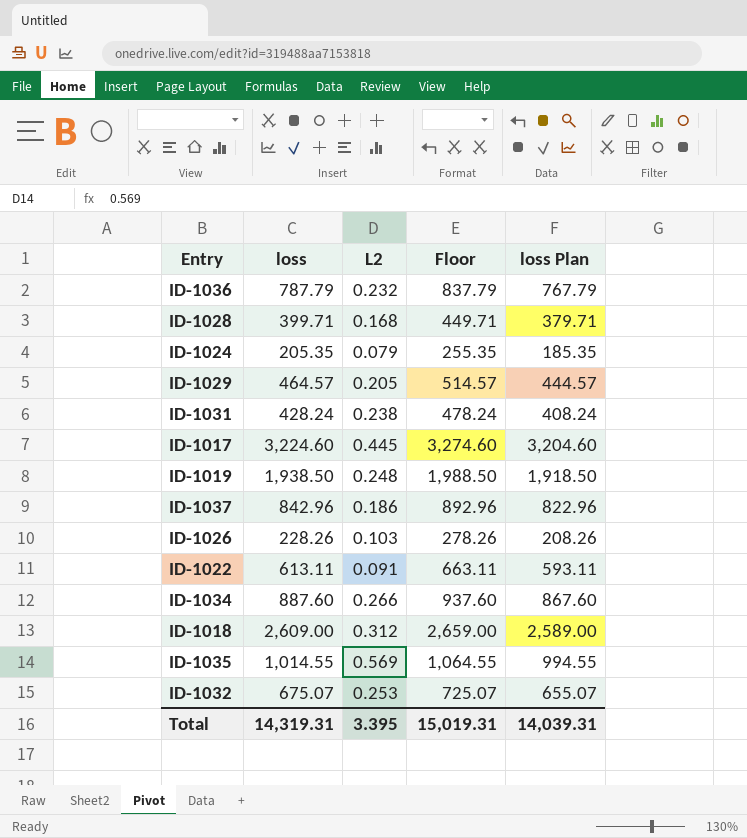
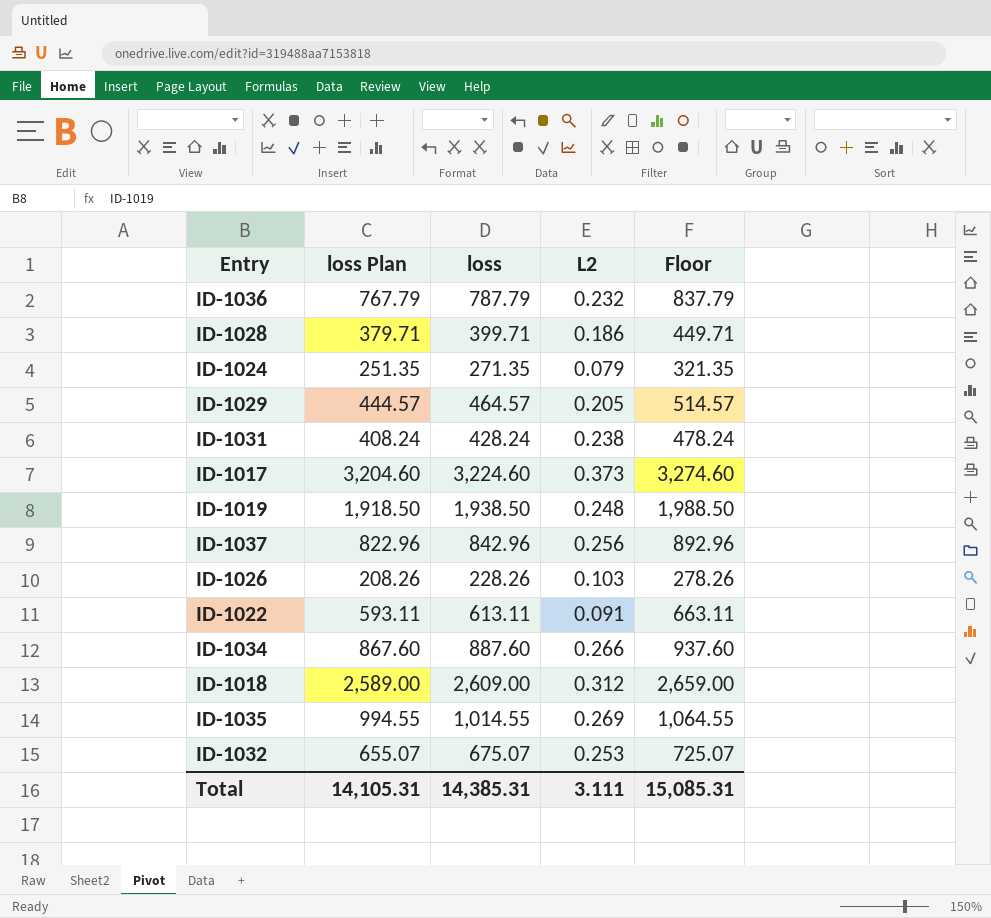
column loss Plan | position: 5 -> 2
ID-1028 | L2: 0.168 -> 0.186
ID-1024 | loss Plan: 185.35 -> 251.35
ID-1024 | loss: 205.35 -> 271.35
ID-1024 | Floor: 255.35 -> 321.35
ID-1017 | L2: 0.445 -> 0.373
ID-1037 | L2: 0.186 -> 0.256
ID-1035 | L2: 0.569 -> 0.269
Total | loss Plan: 14,039.31 -> 14,105.31
Total | loss: 14,319.31 -> 14,385.31
Total | L2: 3.395 -> 3.111
Total | Floor: 15,019.31 -> 15,085.31

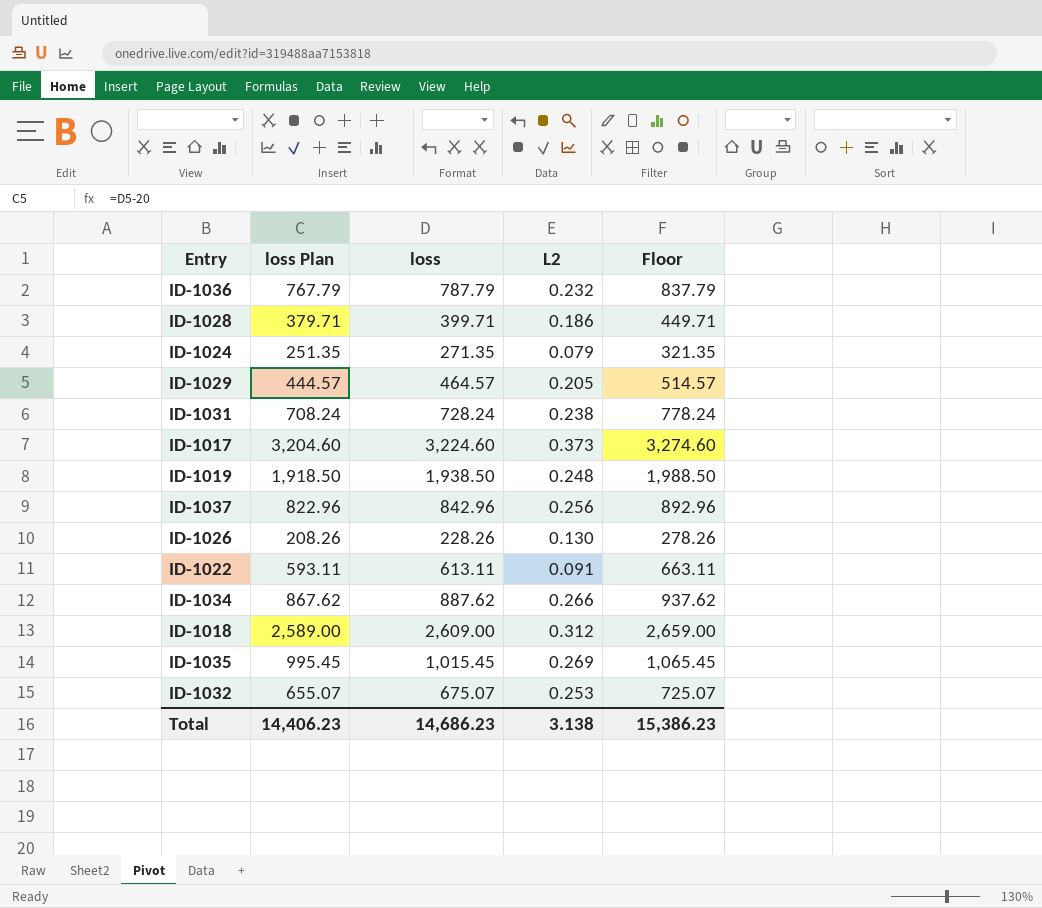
ID-1031 | loss Plan: 408.24 -> 708.24
ID-1031 | loss: 428.24 -> 728.24
ID-1031 | Floor: 478.24 -> 778.24
ID-1026 | L2: 0.103 -> 0.130
ID-1034 | loss Plan: 867.60 -> 867.62
ID-1034 | loss: 887.60 -> 887.62
ID-1034 | Floor: 937.60 -> 937.62
ID-1035 | loss Plan: 994.55 -> 995.45
ID-1035 | loss: 1,014.55 -> 1,015.45
ID-1035 | Floor: 1,064.55 -> 1,065.45
Total | loss Plan: 14,105.31 -> 14,406.23
Total | loss: 14,385.31 -> 14,686.23
Total | L2: 3.111 -> 3.138
Total | Floor: 15,085.31 -> 15,386.23

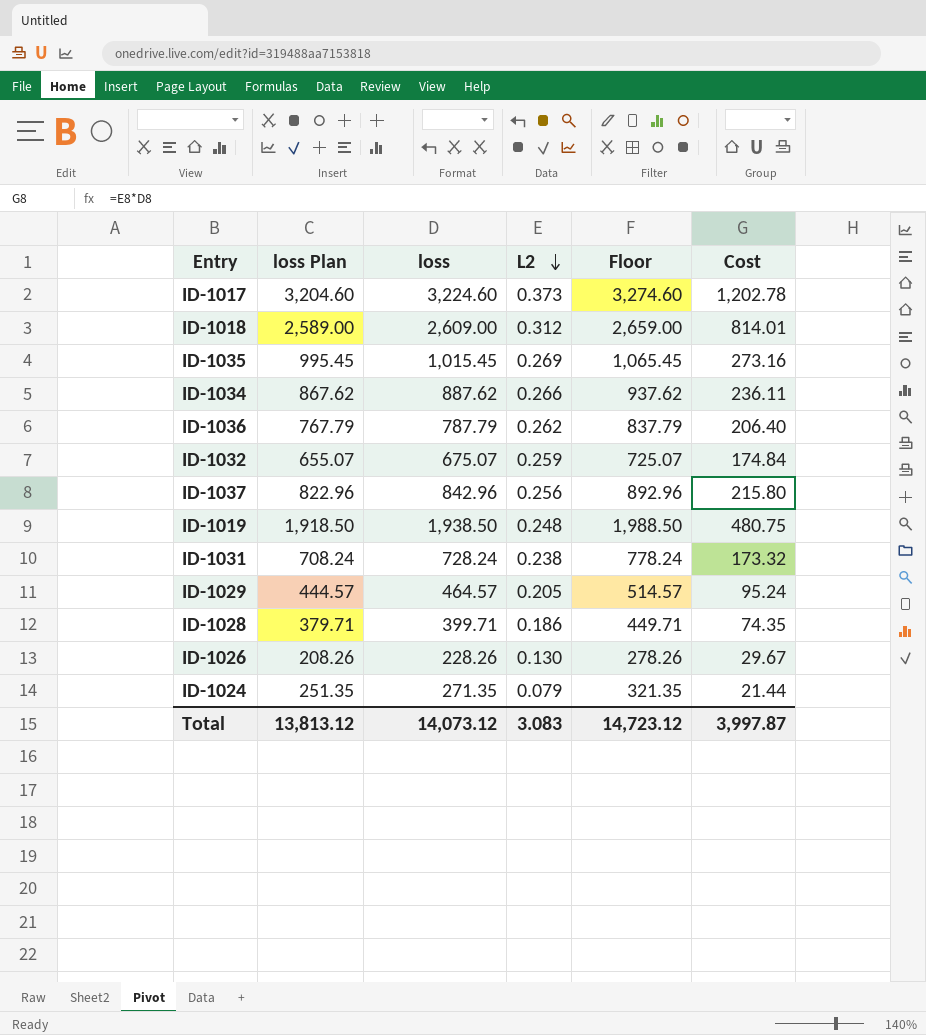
row order: none -> L2 descending
column Cost | formula: none -> [loss] * [L2]
row ID-1022: 593.11 | 613.11 | 0.091 | 663.11 -> none
ID-1036 | L2: 0.232 -> 0.262
ID-1032 | L2: 0.253 -> 0.259
Total | loss Plan: 14,406.23 -> 13,813.12
Total | loss: 14,686.23 -> 14,073.12
Total | L2: 3.138 -> 3.083
Total | Floor: 15,386.23 -> 14,723.12

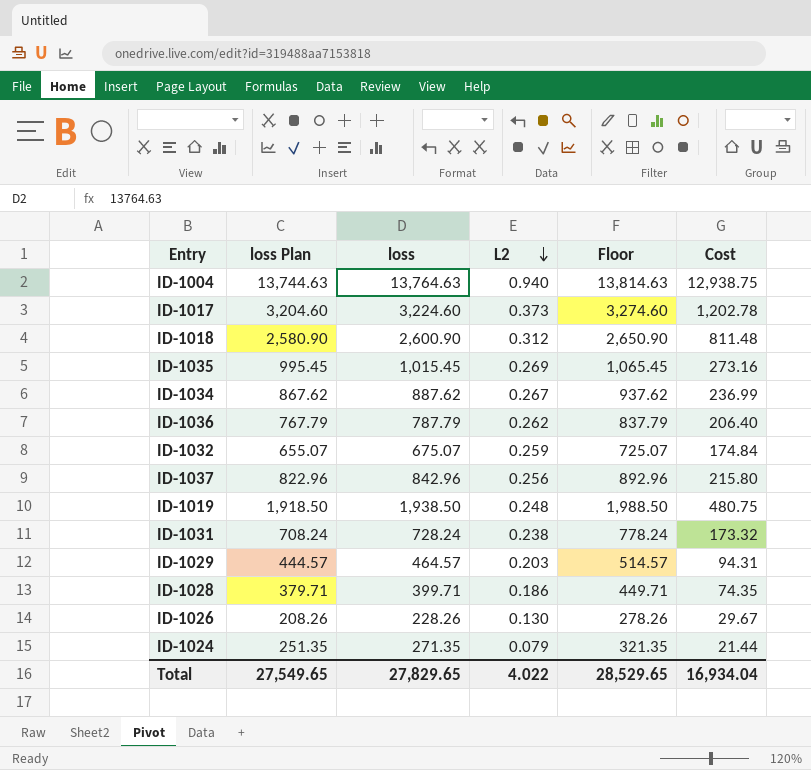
row ID-1004: none -> 13,744.63 | 13,764.63 | 0.940 | 13,814.63 | 12,938.75
ID-1018 | loss Plan: 2,589.00 -> 2,580.90
ID-1018 | loss: 2,609.00 -> 2,600.90
ID-1018 | Floor: 2,659.00 -> 2,650.90
ID-1018 | Cost: 814.01 -> 811.48
ID-1034 | L2: 0.266 -> 0.267
ID-1034 | Cost: 236.11 -> 236.99
ID-1029 | L2: 0.205 -> 0.203
ID-1029 | Cost: 95.24 -> 94.31
Total | loss Plan: 13,813.12 -> 27,549.65
Total | loss: 14,073.12 -> 27,829.65
Total | L2: 3.083 -> 4.022
Total | Floor: 14,723.12 -> 28,529.65
Total | Cost: 3,997.87 -> 16,934.04

